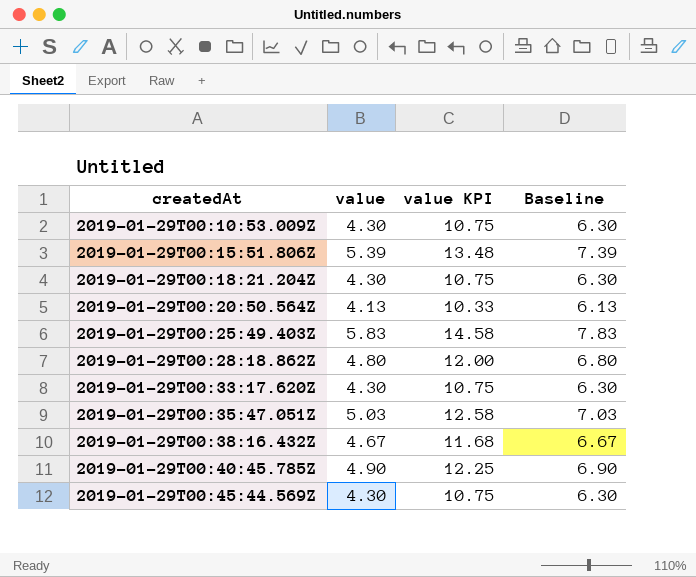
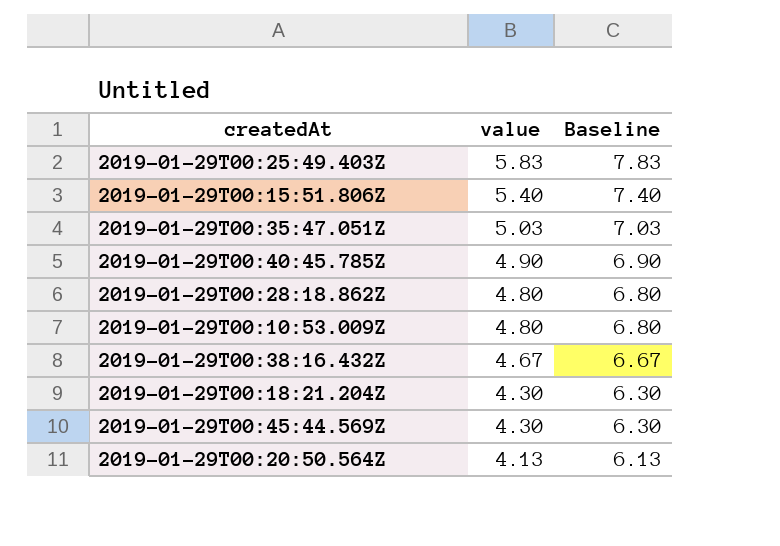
row order: createdAt ascending -> value descending
column value KPI | formula: [value] * 2.5 -> none
row 2019-01-29T00:33:17.620Z: 4.30 | 10.75 | 6.30 -> none
2019-01-29T00:15:51.806Z | value: 5.39 -> 5.40
2019-01-29T00:15:51.806Z | Baseline: 7.39 -> 7.40
2019-01-29T00:10:53.009Z | value: 4.30 -> 4.80
2019-01-29T00:10:53.009Z | Baseline: 6.30 -> 6.80

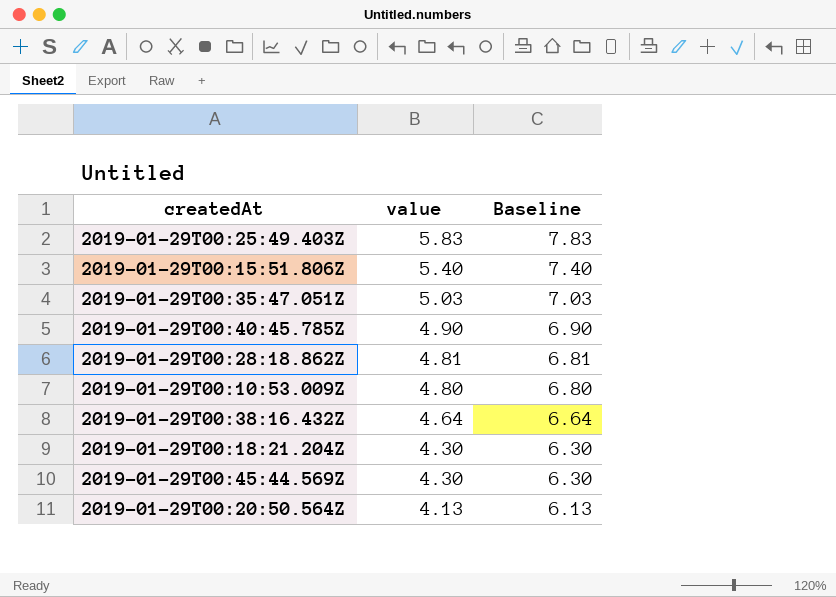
2019-01-29T00:28:18.862Z | value: 4.80 -> 4.81
2019-01-29T00:28:18.862Z | Baseline: 6.80 -> 6.81
2019-01-29T00:38:16.432Z | value: 4.67 -> 4.64
2019-01-29T00:38:16.432Z | Baseline: 6.67 -> 6.64

